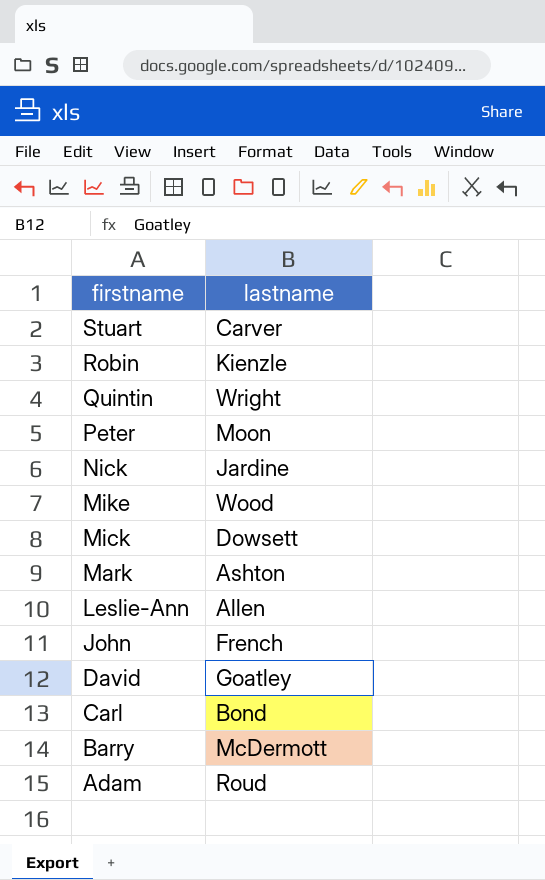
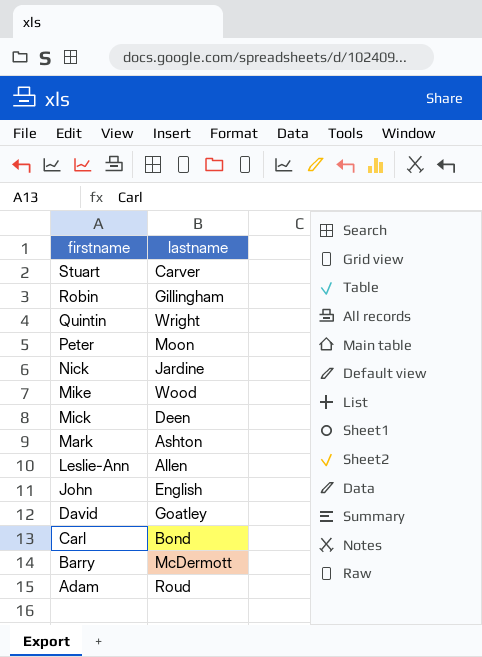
Robin | lastname: Kienzle -> Gillingham
Mick | lastname: Dowsett -> Deen
John | lastname: French -> English

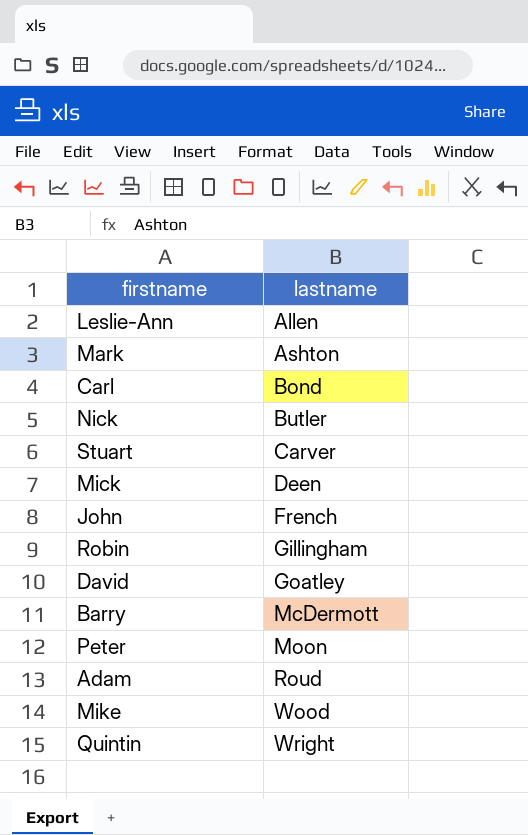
row order: firstname descending -> lastname ascending
Nick | lastname: Jardine -> Butler
John | lastname: English -> French

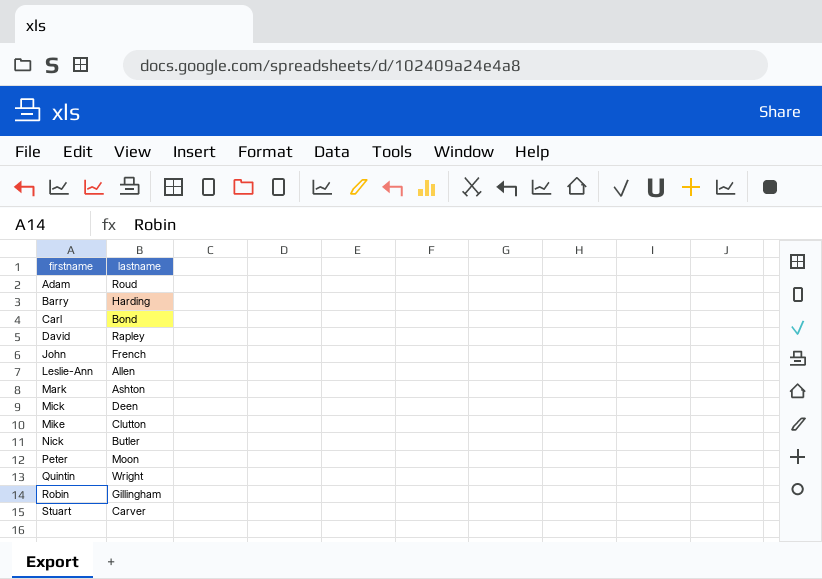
row order: lastname ascending -> firstname ascending
Barry | lastname: McDermott -> Harding
David | lastname: Goatley -> Rapley
Mike | lastname: Wood -> Clutton

